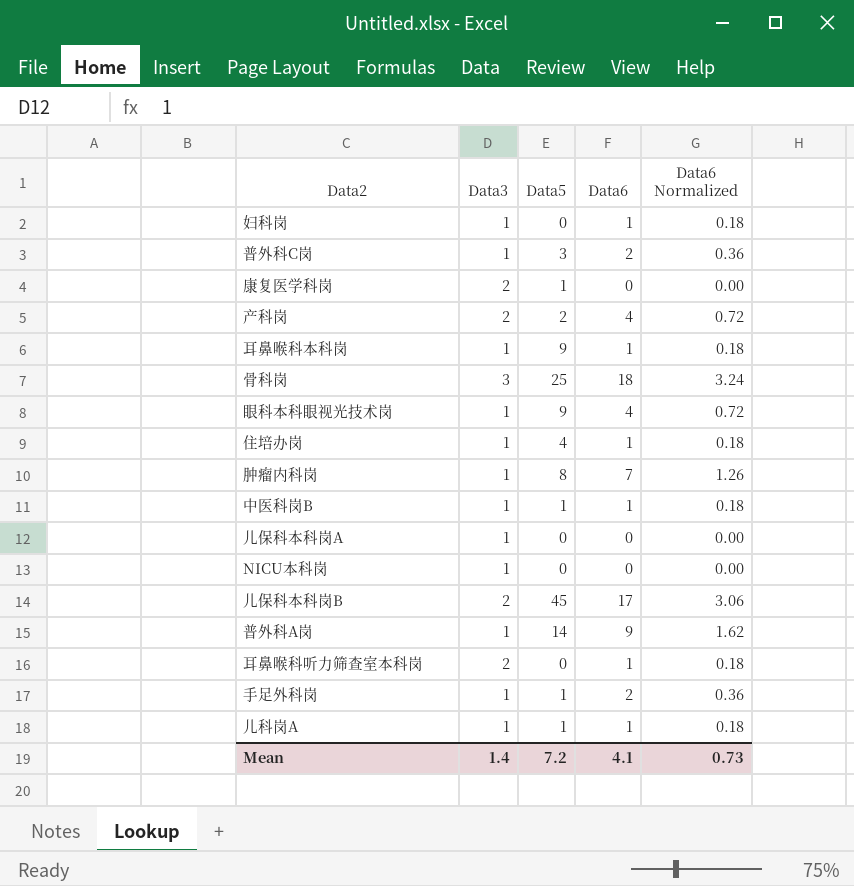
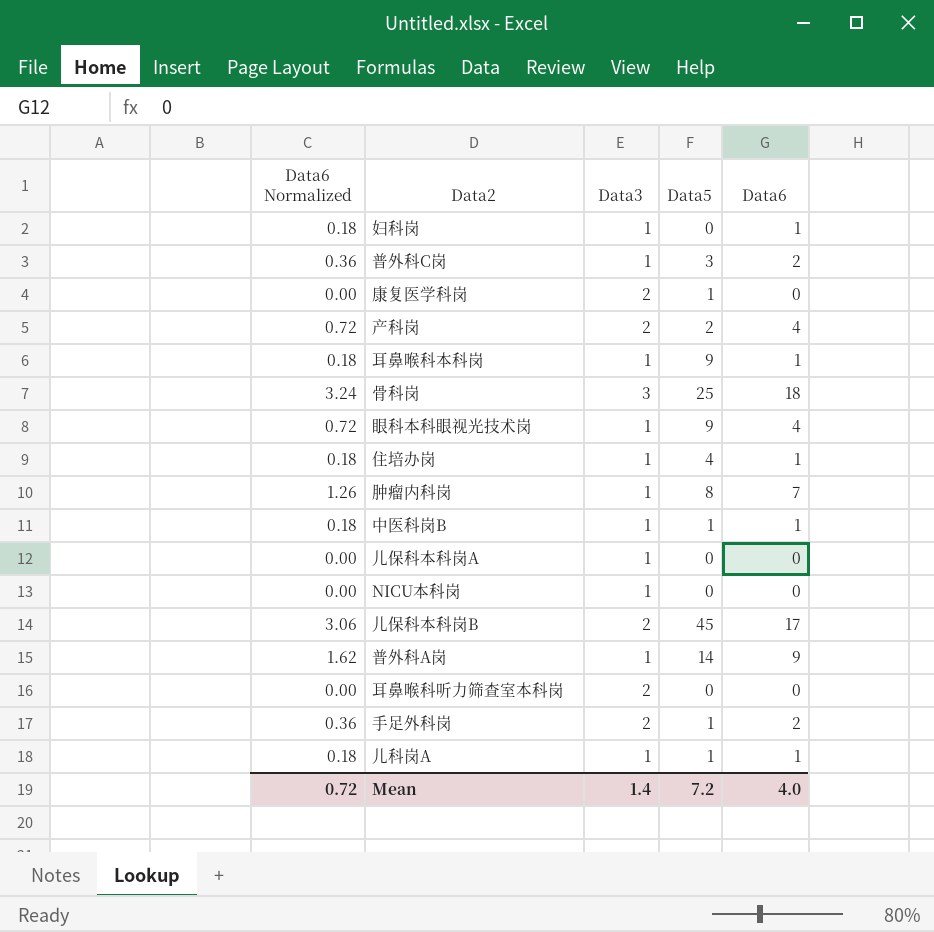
column Data6 Normalized | position: 5 -> 1
耳鼻喉科听力筛查室本科岗 | Data6 Normalized: 0.18 -> 0.00
耳鼻喉科听力筛查室本科岗 | Data6: 1 -> 0
手足外科岗 | Data3: 1 -> 2
Mean | Data6 Normalized: 0.73 -> 0.72
Mean | Data6: 4.1 -> 4.0

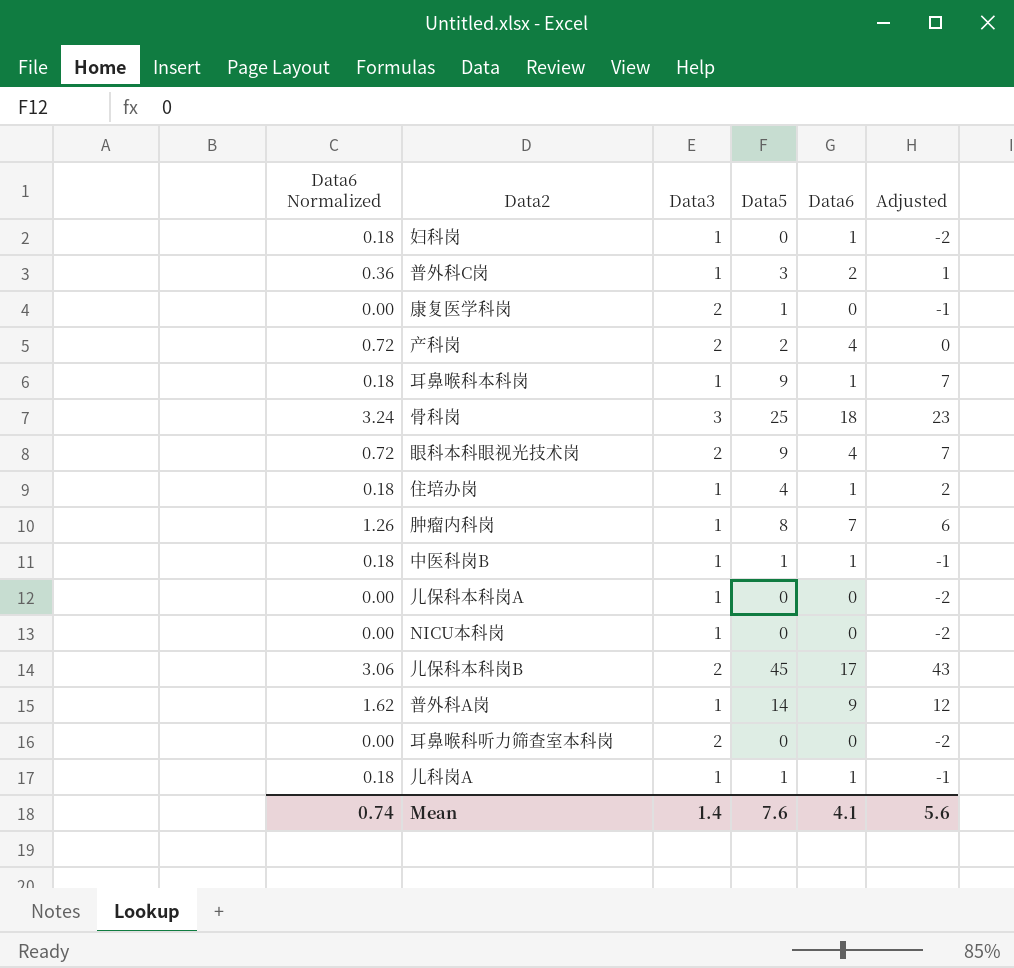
column Adjusted | formula: none -> [Data5] - 2
row 手足外科岗: 0.36 | 2 | 1 | 2 -> none
眼科本科眼视光技术岗 | Data3: 1 -> 2
Mean | Data6 Normalized: 0.72 -> 0.74
Mean | Data5: 7.2 -> 7.6
Mean | Data6: 4.0 -> 4.1

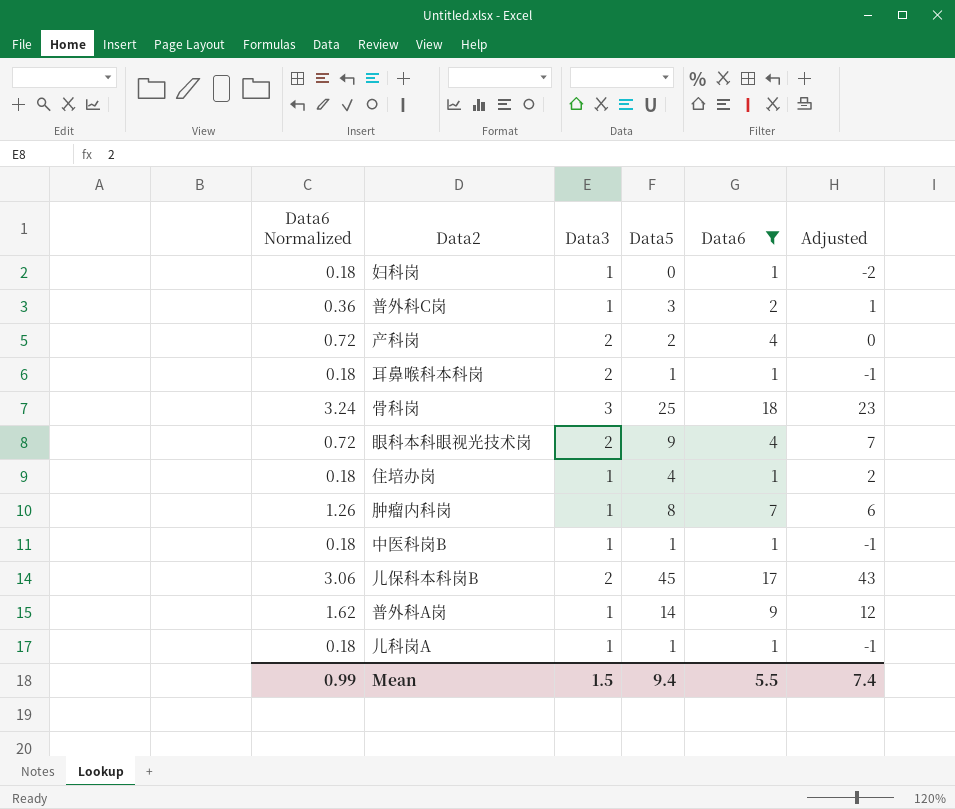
filter: none -> Data6 != 0
耳鼻喉科本科岗 | Data3: 1 -> 2
耳鼻喉科本科岗 | Data5: 9 -> 1
耳鼻喉科本科岗 | Adjusted: 7 -> -1
Mean | Data6 Normalized: 0.74 -> 0.99
Mean | Data3: 1.4 -> 1.5
Mean | Data5: 7.6 -> 9.4
Mean | Data6: 4.1 -> 5.5
Mean | Adjusted: 5.6 -> 7.4

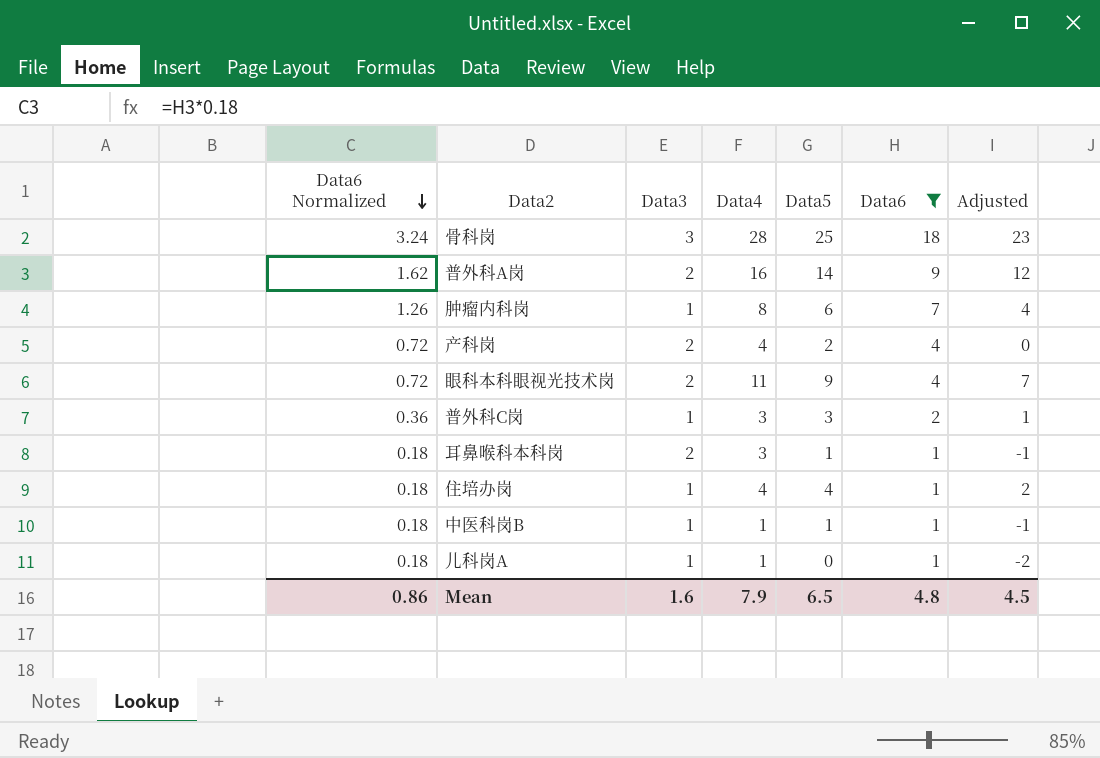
row order: none -> Data6 Normalized descending
column Data4 | position: none -> 4
row 妇科岗: 0.18 | 1 | 0 | 1 | -2 -> none
row 儿保科本科岗B: 3.06 | 2 | 45 | 17 | 43 -> none
普外科A岗 | Data3: 1 -> 2
肿瘤内科岗 | Data5: 8 -> 6
肿瘤内科岗 | Adjusted: 6 -> 4
儿科岗A | Data5: 1 -> 0
儿科岗A | Adjusted: -1 -> -2
Mean | Data6 Normalized: 0.99 -> 0.86
Mean | Data3: 1.5 -> 1.6
Mean | Data5: 9.4 -> 6.5
Mean | Data6: 5.5 -> 4.8
Mean | Adjusted: 7.4 -> 4.5

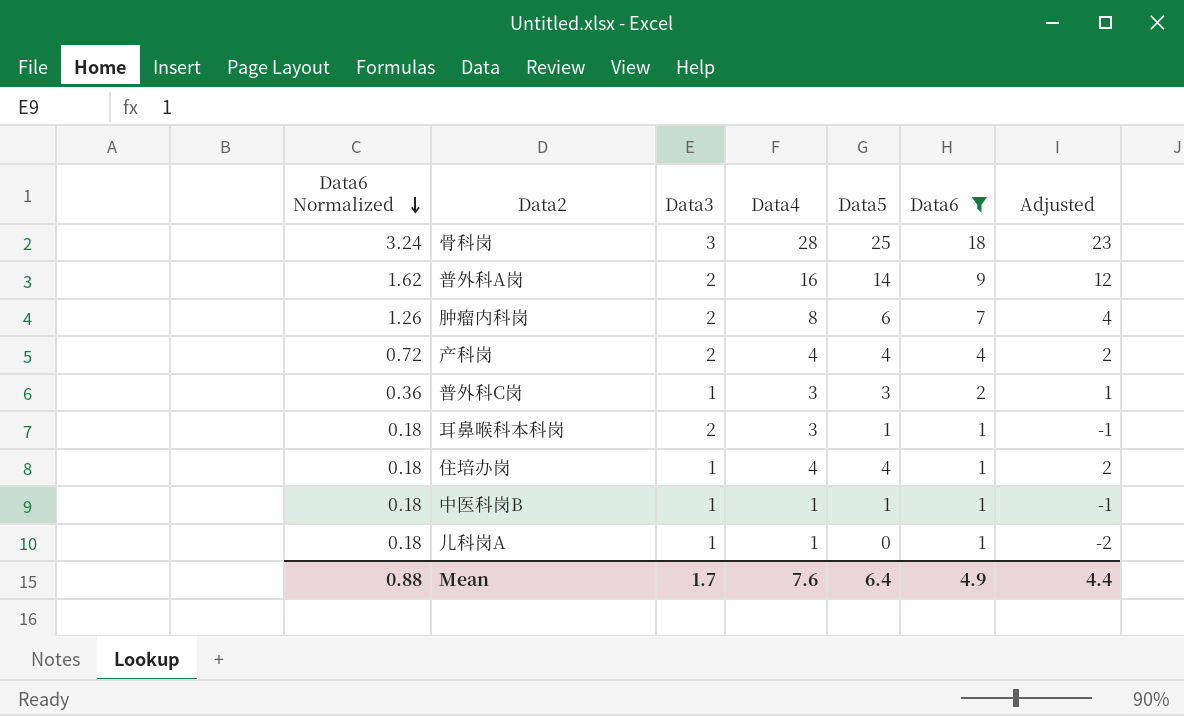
row 眼科本科眼视光技术岗: 0.72 | 2 | 11 | 9 | 4 | 7 -> none
肿瘤内科岗 | Data3: 1 -> 2
产科岗 | Data5: 2 -> 4
产科岗 | Adjusted: 0 -> 2
Mean | Data6 Normalized: 0.86 -> 0.88
Mean | Data3: 1.6 -> 1.7
Mean | Data4: 7.9 -> 7.6
Mean | Data5: 6.5 -> 6.4
Mean | Data6: 4.8 -> 4.9
Mean | Adjusted: 4.5 -> 4.4

